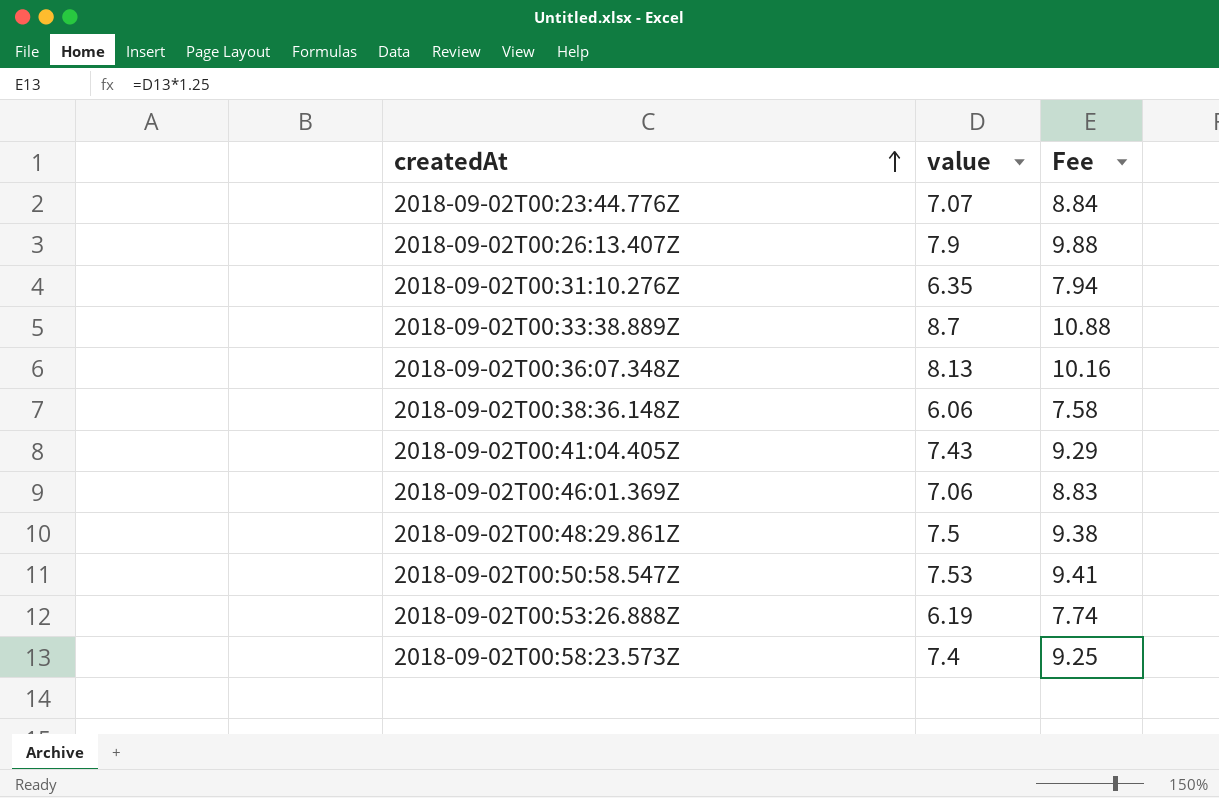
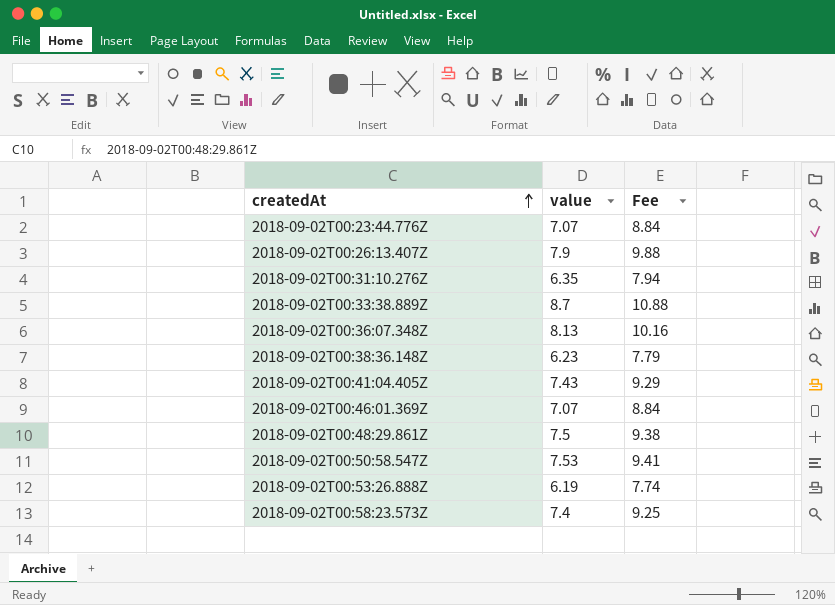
2018-09-02T00:38:36.148Z | value: 6.06 -> 6.23
2018-09-02T00:38:36.148Z | Fee: 7.58 -> 7.79
2018-09-02T00:46:01.369Z | value: 7.06 -> 7.07
2018-09-02T00:46:01.369Z | Fee: 8.83 -> 8.84

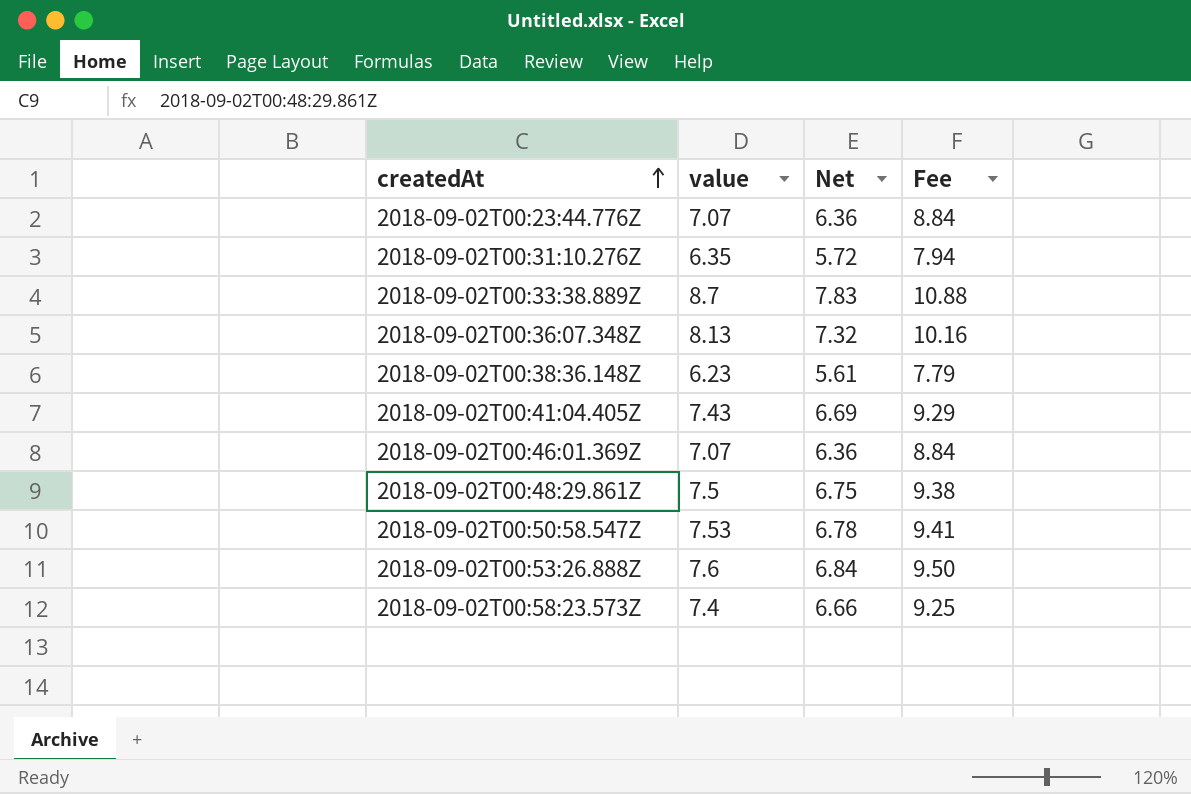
column Net | formula: none -> [value] * 0.9
row 2018-09-02T00:26:13.407Z: 7.9 | 9.88 -> none
2018-09-02T00:53:26.888Z | value: 6.19 -> 7.6
2018-09-02T00:53:26.888Z | Fee: 7.74 -> 9.50

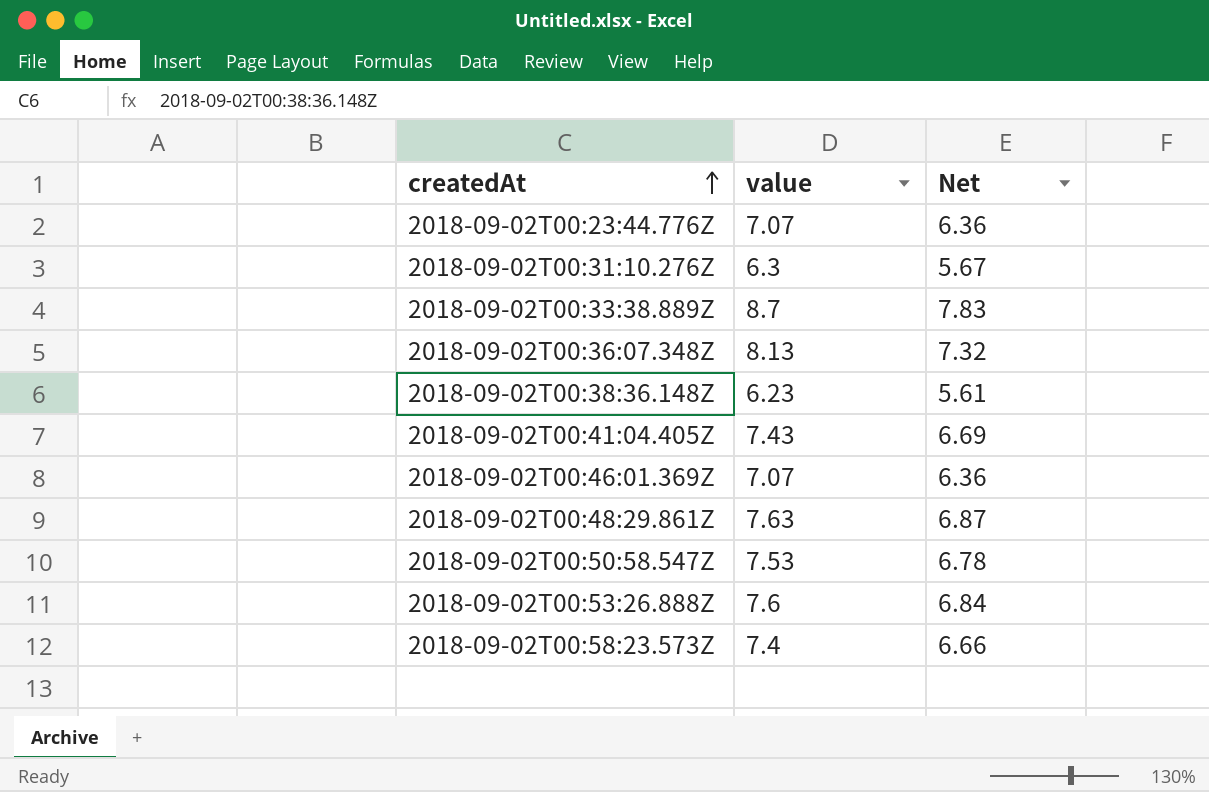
column Fee | formula: [value] * 1.25 -> none
2018-09-02T00:31:10.276Z | value: 6.35 -> 6.3
2018-09-02T00:31:10.276Z | Net: 5.72 -> 5.67
2018-09-02T00:48:29.861Z | value: 7.5 -> 7.63
2018-09-02T00:48:29.861Z | Net: 6.75 -> 6.87

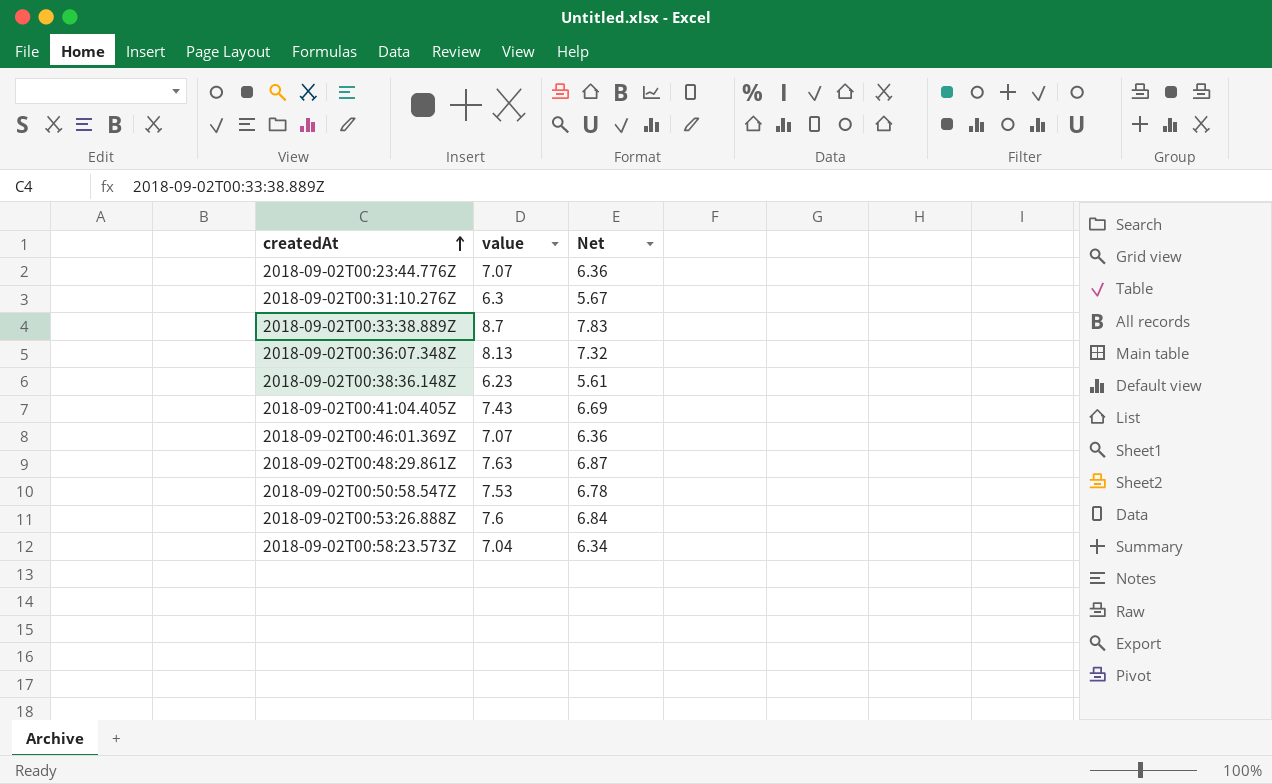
2018-09-02T00:58:23.573Z | value: 7.4 -> 7.04
2018-09-02T00:58:23.573Z | Net: 6.66 -> 6.34

